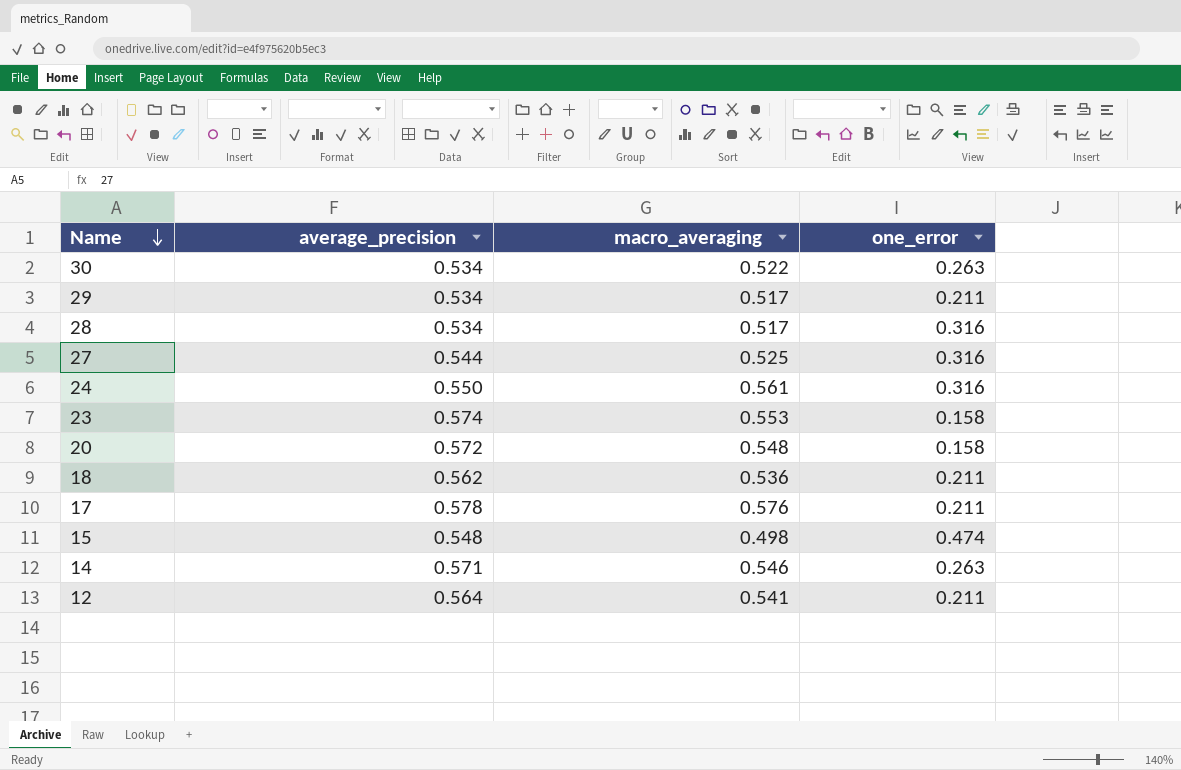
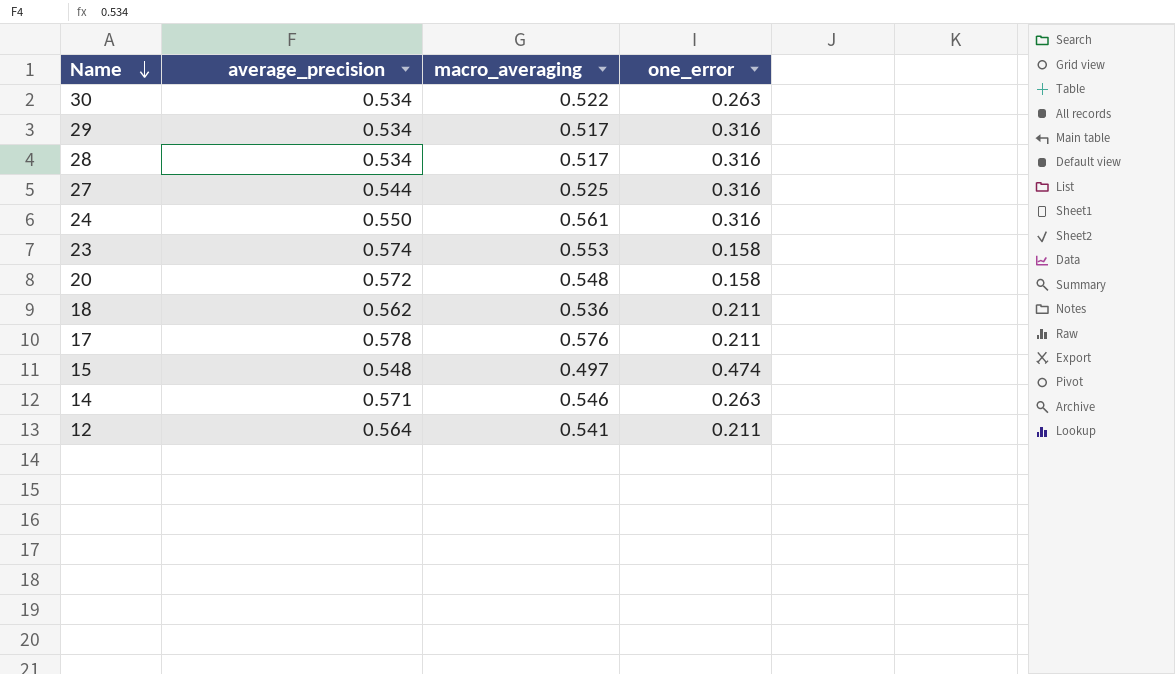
29 | one_error: 0.211 -> 0.316
15 | macro_averaging: 0.498 -> 0.497

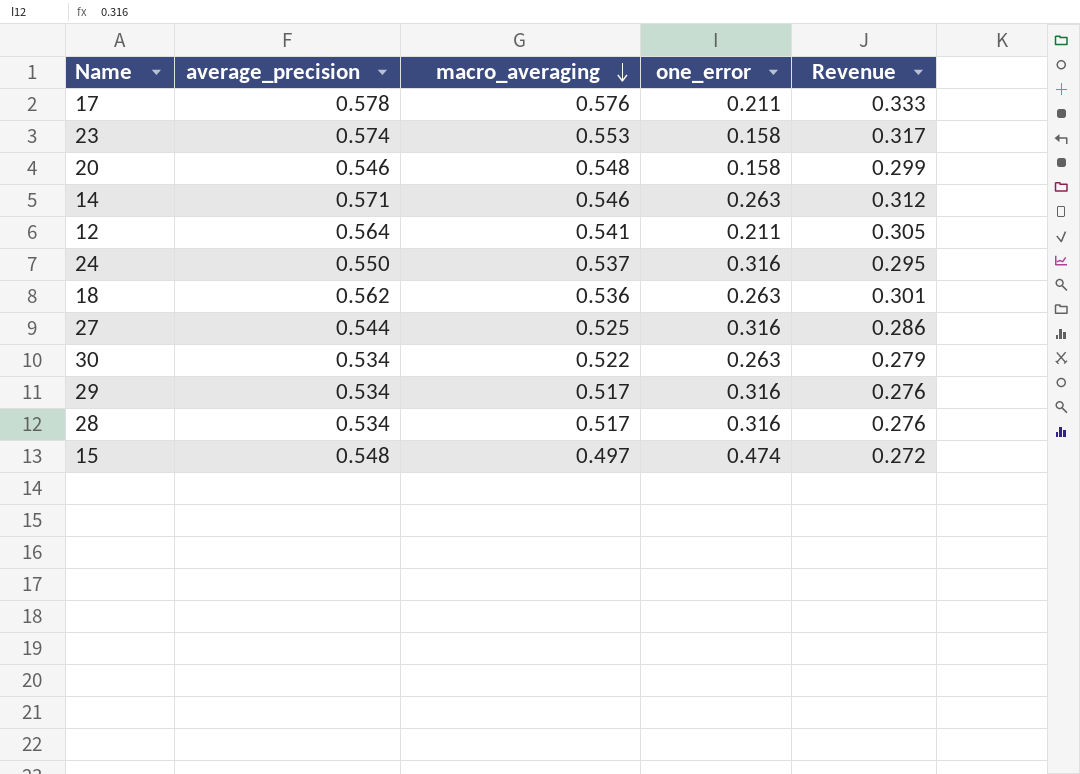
row order: Name descending -> macro_averaging descending
column Revenue | formula: none -> [average_precision] * [macro_averaging]
20 | average_precision: 0.572 -> 0.546
24 | macro_averaging: 0.561 -> 0.537
18 | one_error: 0.211 -> 0.263

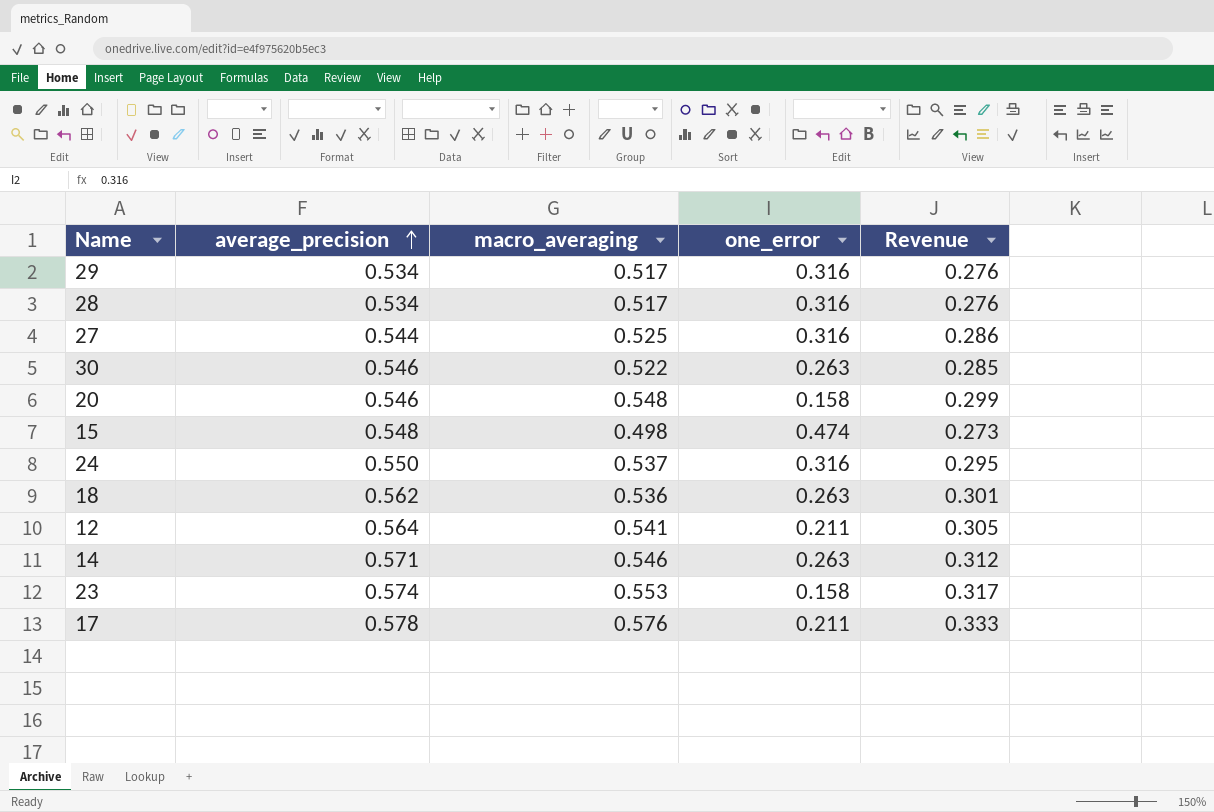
row order: macro_averaging descending -> average_precision ascending
30 | average_precision: 0.534 -> 0.546
30 | Revenue: 0.279 -> 0.285
15 | macro_averaging: 0.497 -> 0.498
15 | Revenue: 0.272 -> 0.273

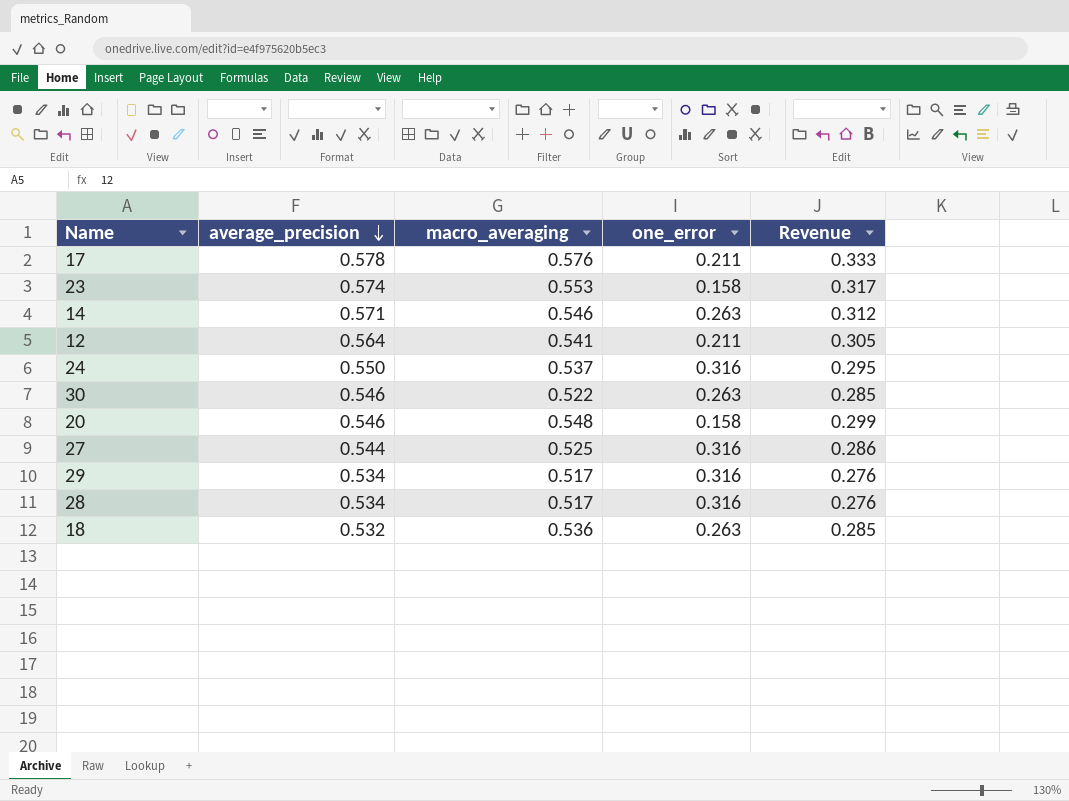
row order: average_precision ascending -> average_precision descending
row 15: 0.548 | 0.498 | 0.474 | 0.273 -> none
18 | average_precision: 0.562 -> 0.532
18 | Revenue: 0.301 -> 0.285

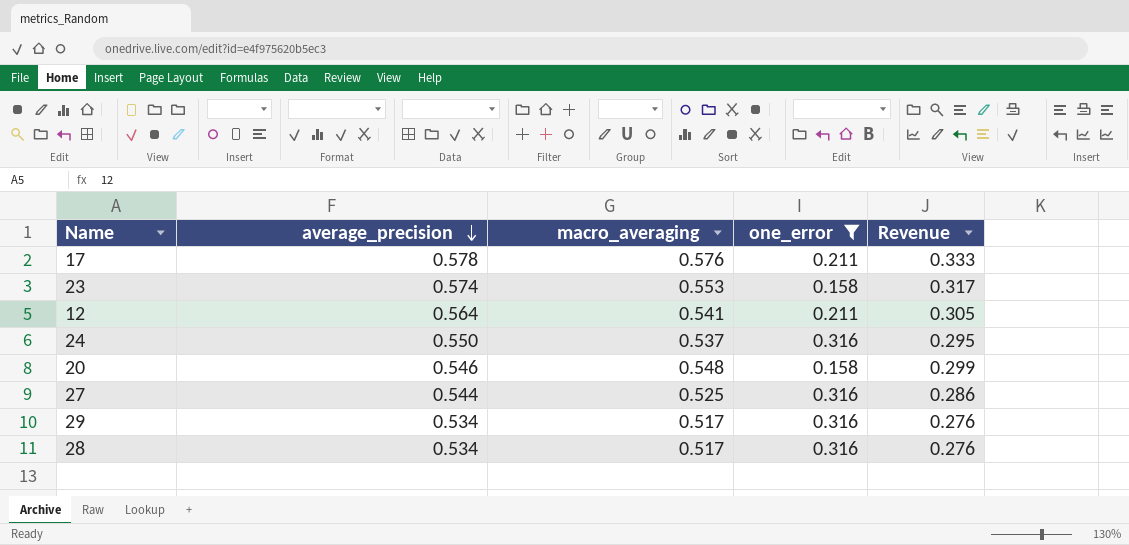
filter: none -> one_error != 0.263

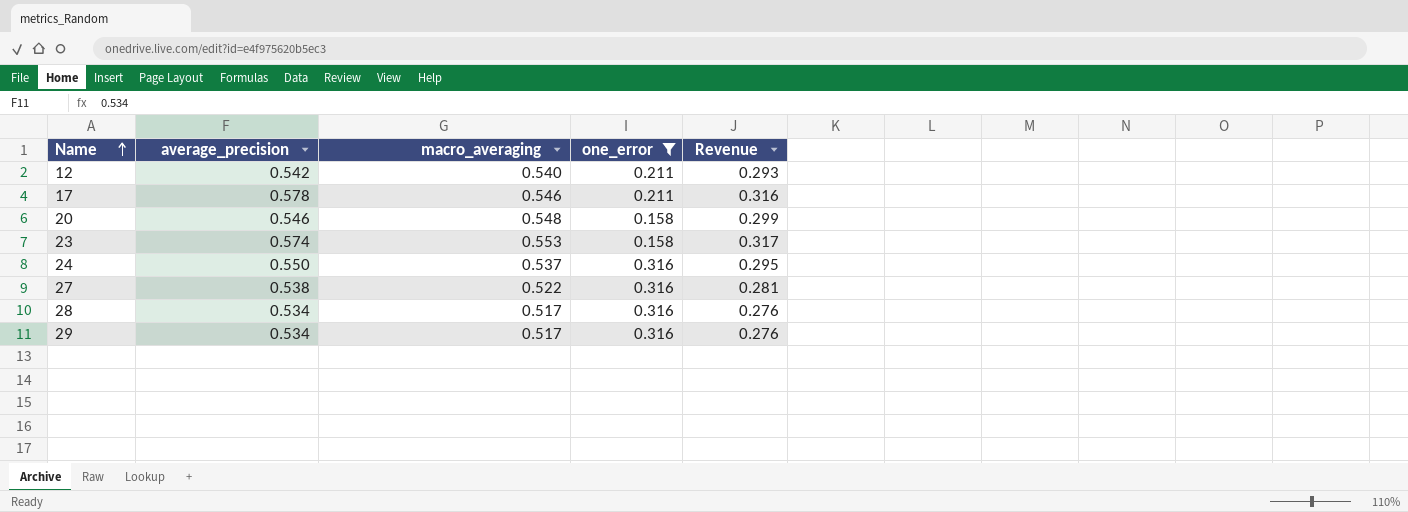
row order: average_precision descending -> Name ascending
12 | average_precision: 0.564 -> 0.542
12 | macro_averaging: 0.541 -> 0.540
12 | Revenue: 0.305 -> 0.293
17 | macro_averaging: 0.576 -> 0.546
17 | Revenue: 0.333 -> 0.316
27 | average_precision: 0.544 -> 0.538
27 | macro_averaging: 0.525 -> 0.522
27 | Revenue: 0.286 -> 0.281

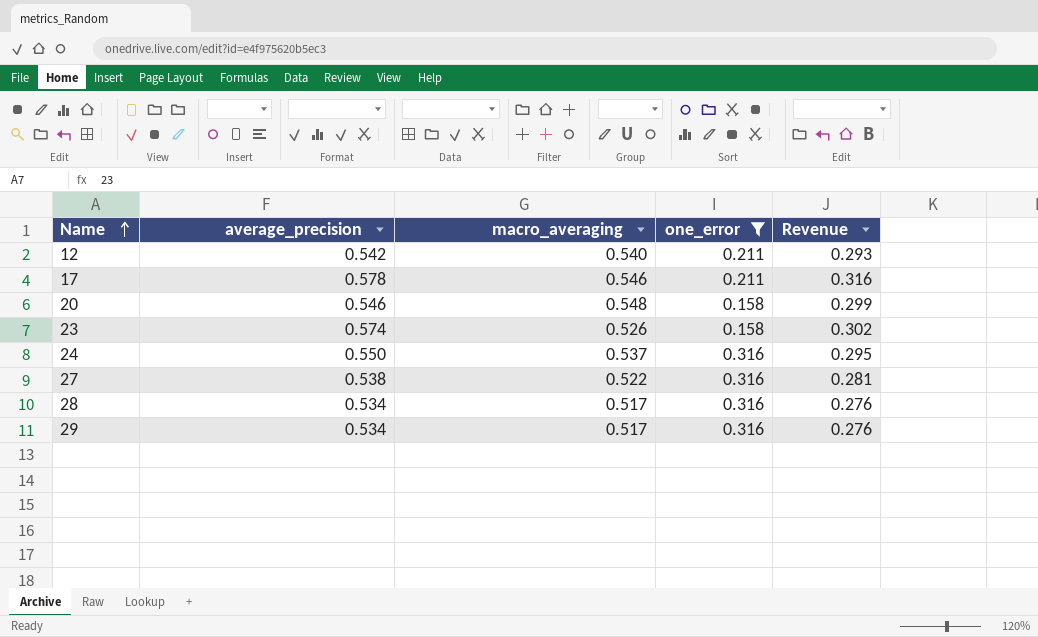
23 | macro_averaging: 0.553 -> 0.526
23 | Revenue: 0.317 -> 0.302

